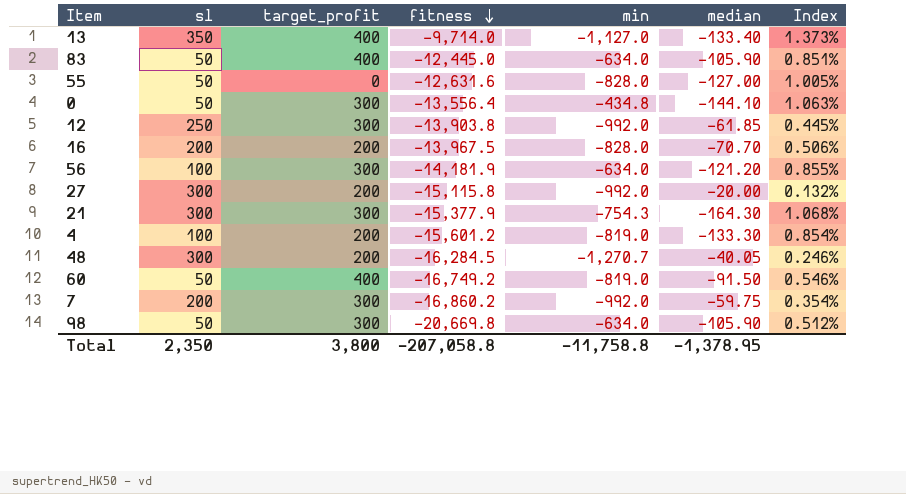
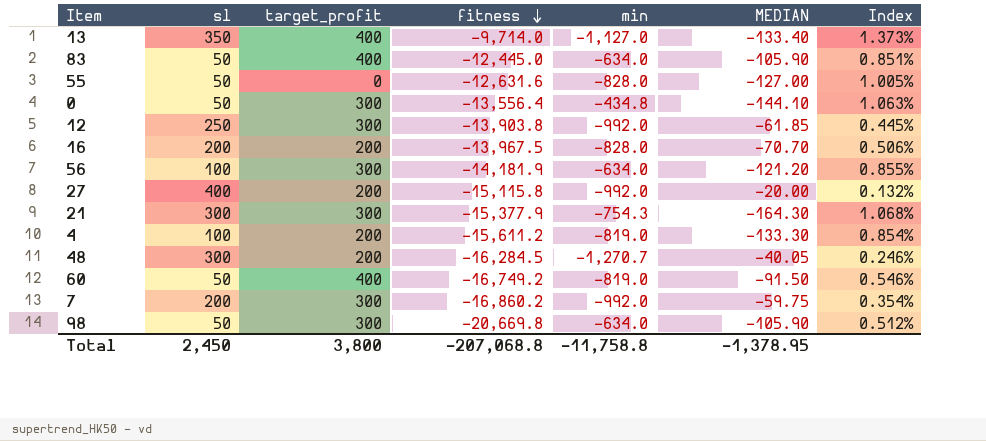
column name: median -> MEDIAN
27 | sl: 300 -> 400
4 | fitness: -15,601.2 -> -15,611.2
Total | sl: 2,350 -> 2,450
Total | fitness: -207,058.8 -> -207,068.8

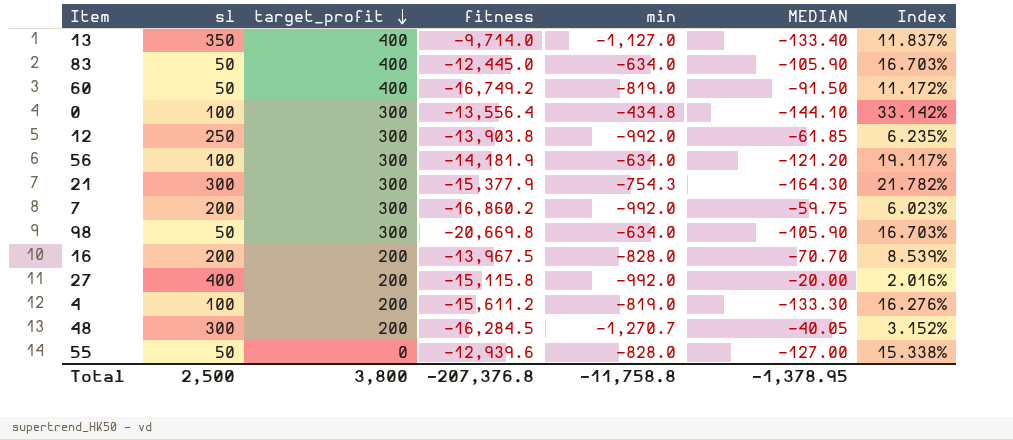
row order: fitness descending -> target_profit descending
column Index | formula: [MEDIAN] / [fitness] -> [MEDIAN] / [min]
0 | sl: 50 -> 100
55 | fitness: -12,631.6 -> -12,939.6
Total | sl: 2,450 -> 2,500
Total | fitness: -207,068.8 -> -207,376.8

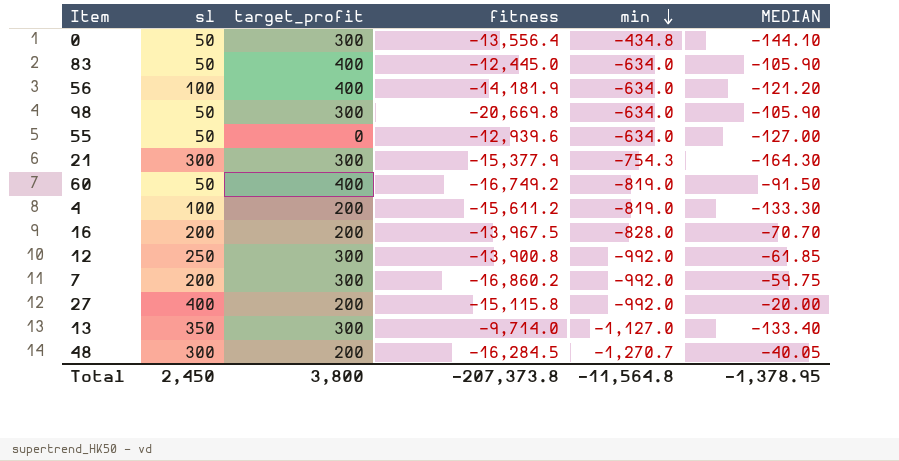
row order: target_profit descending -> min descending
column Index | formula: [MEDIAN] / [min] -> none
0 | sl: 100 -> 50
56 | target_profit: 300 -> 400
55 | min: -828.0 -> -634.0
12 | fitness: -13,903.8 -> -13,900.8
13 | target_profit: 400 -> 300
Total | sl: 2,500 -> 2,450
Total | fitness: -207,376.8 -> -207,373.8
Total | min: -11,758.8 -> -11,564.8

